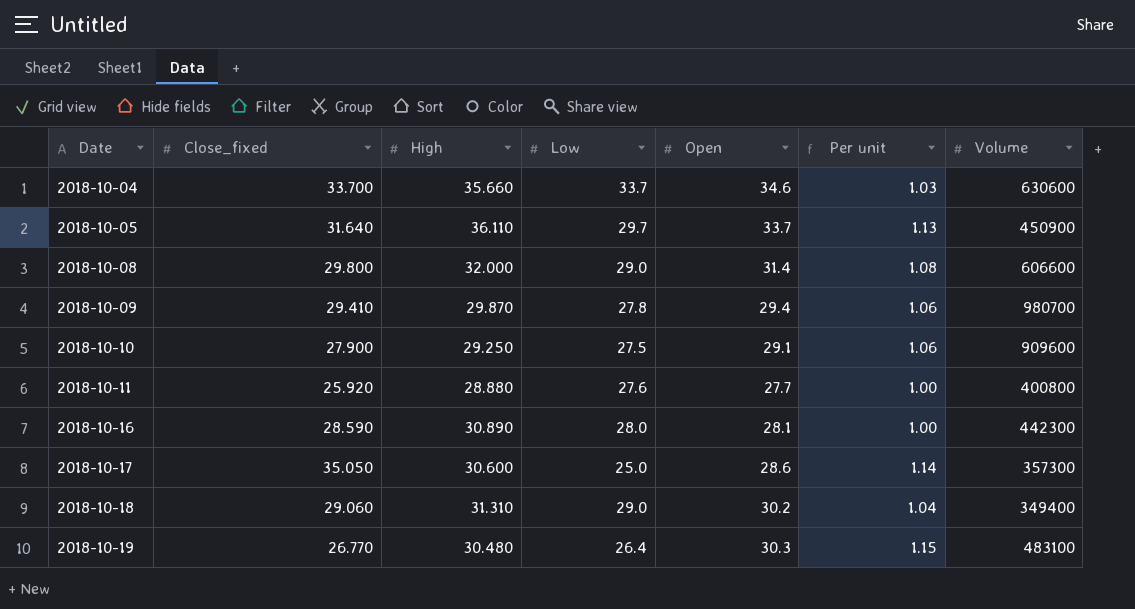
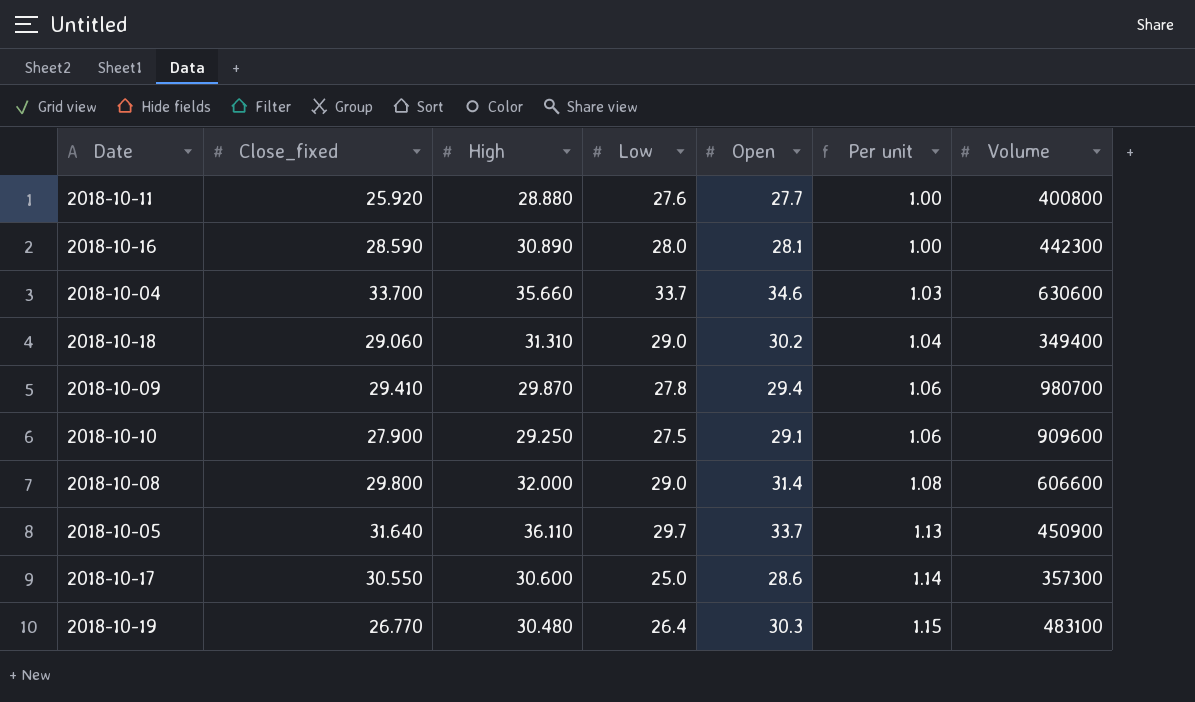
row order: Date ascending -> Per unit ascending
2018-10-17 | Close_fixed: 35.050 -> 30.550

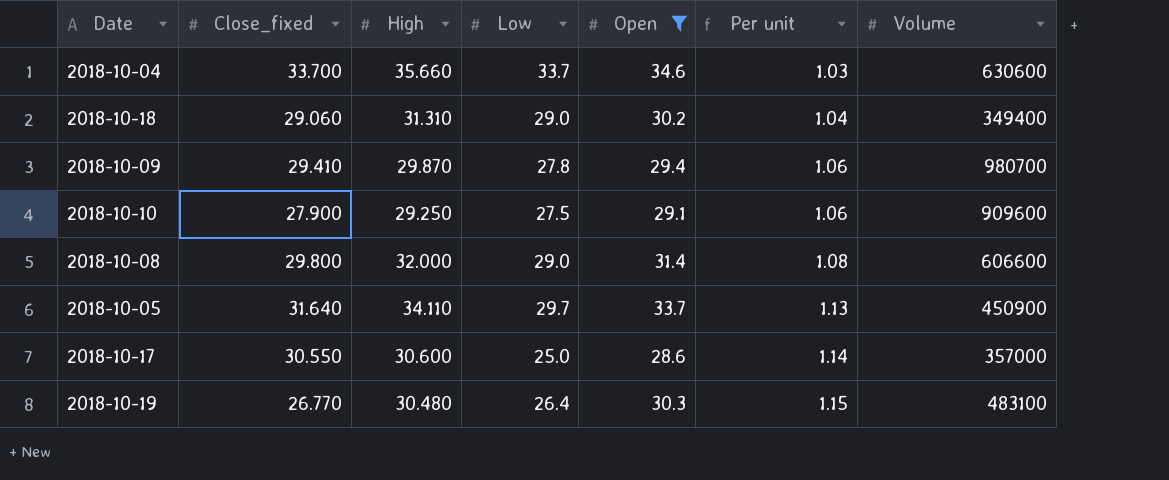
filter: none -> Open >= 28.6
2018-10-05 | High: 36.110 -> 34.110
2018-10-17 | Volume: 357300 -> 357000

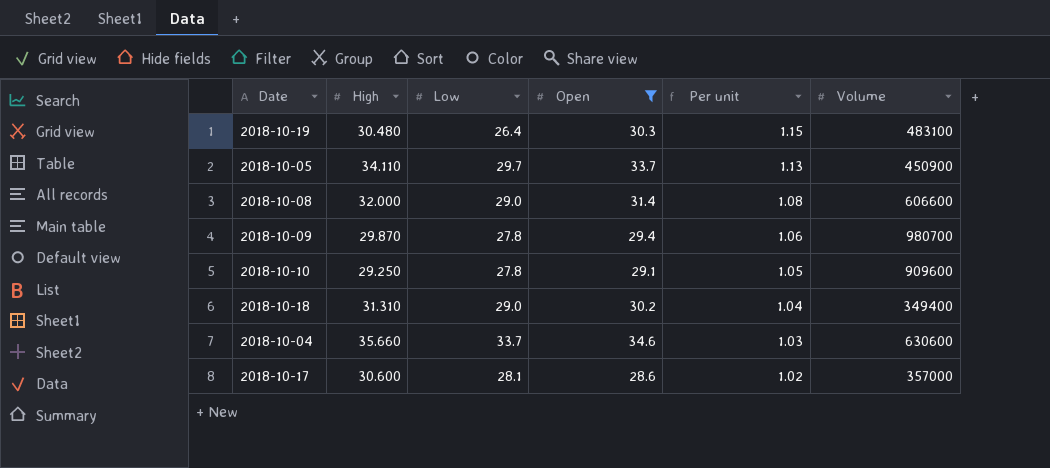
row order: Per unit ascending -> Per unit descending
column Close_fixed | position: 2 -> none
2018-10-10 | Low: 27.5 -> 27.8
2018-10-10 | Per unit: 1.06 -> 1.05
2018-10-17 | Low: 25.0 -> 28.1
2018-10-17 | Per unit: 1.14 -> 1.02

